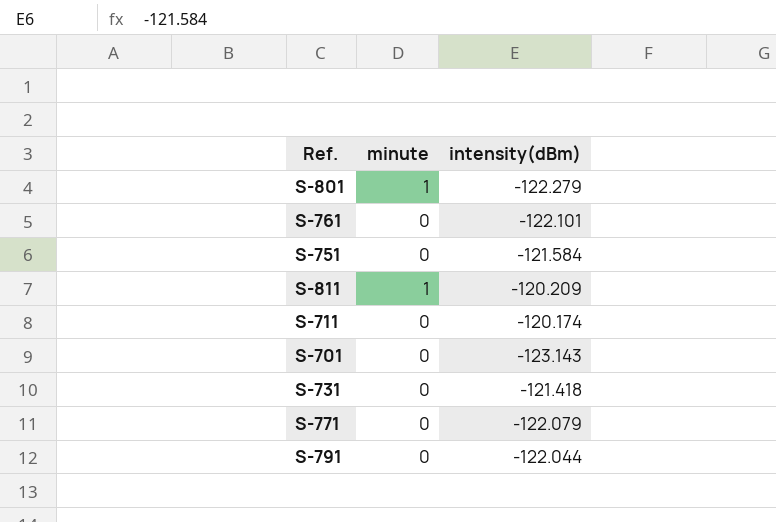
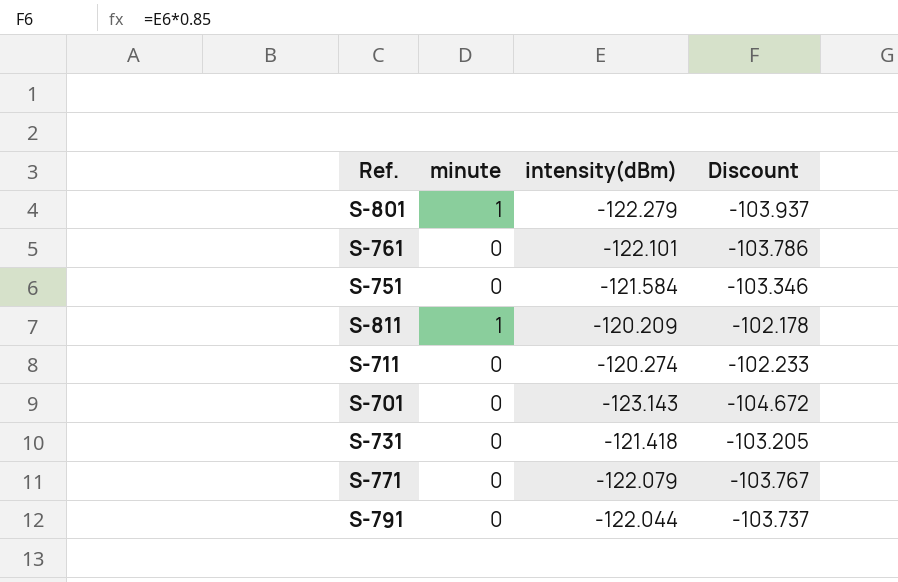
column Discount | formula: none -> [intensity(dBm)] * 0.85
S-711 | intensity(dBm): -120.174 -> -120.274

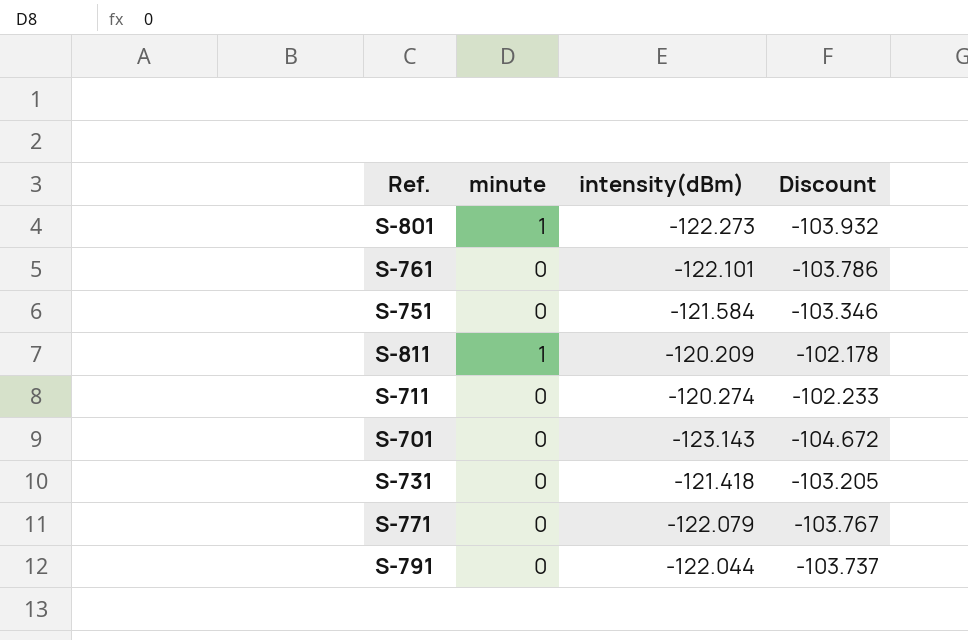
S-801 | intensity(dBm): -122.279 -> -122.273
S-801 | Discount: -103.937 -> -103.932

